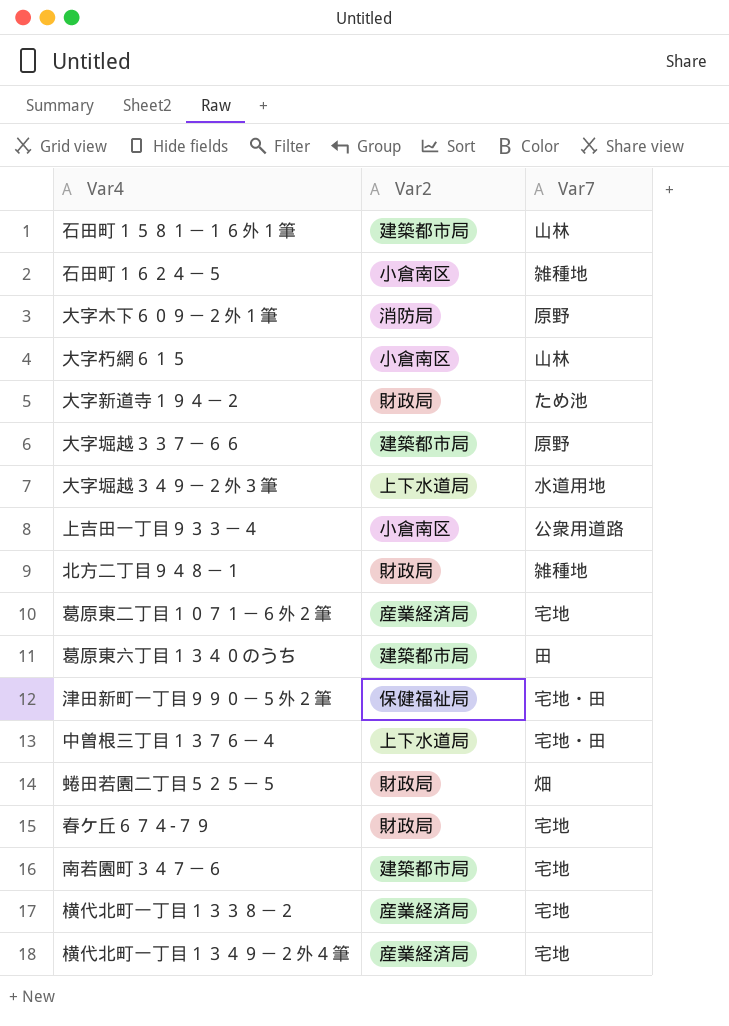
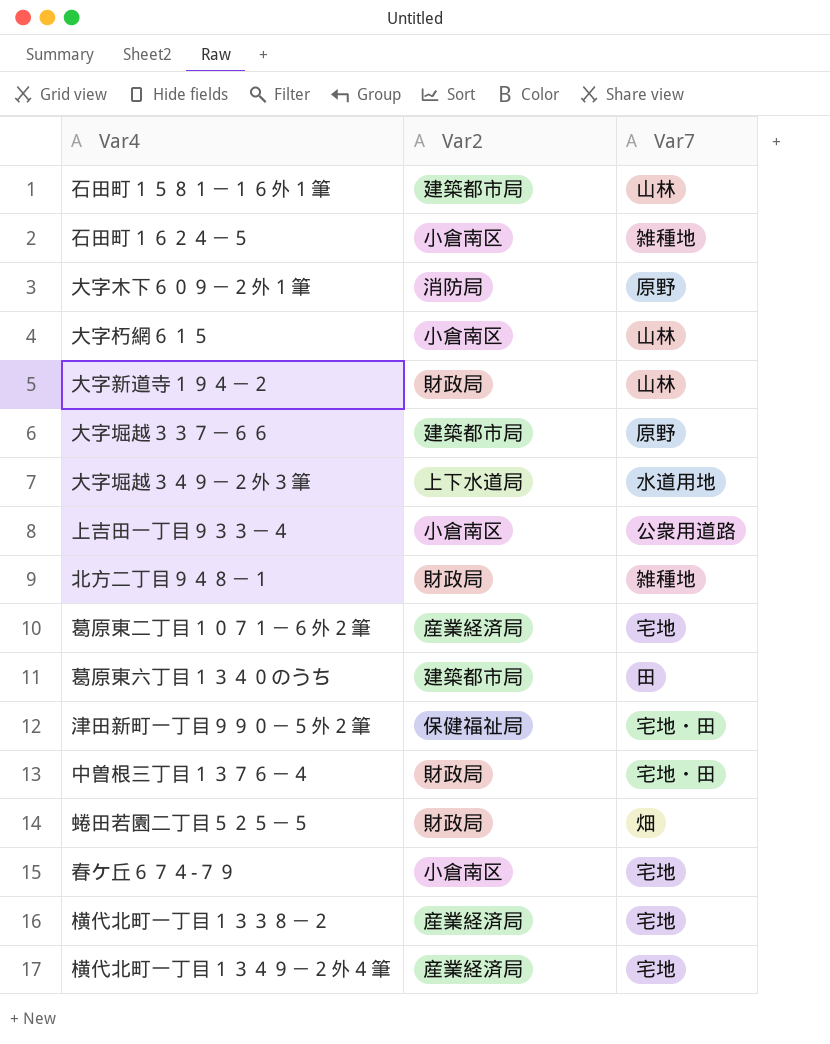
row 南若園町３４７－６: 建築都市局 | 宅地 -> none
大字新道寺１９４－２ | Var7: ため池 -> 山林
中曽根三丁目１３７６－４ | Var2: 上下水道局 -> 財政局
春ケ丘６７４-７９ | Var2: 財政局 -> 小倉南区

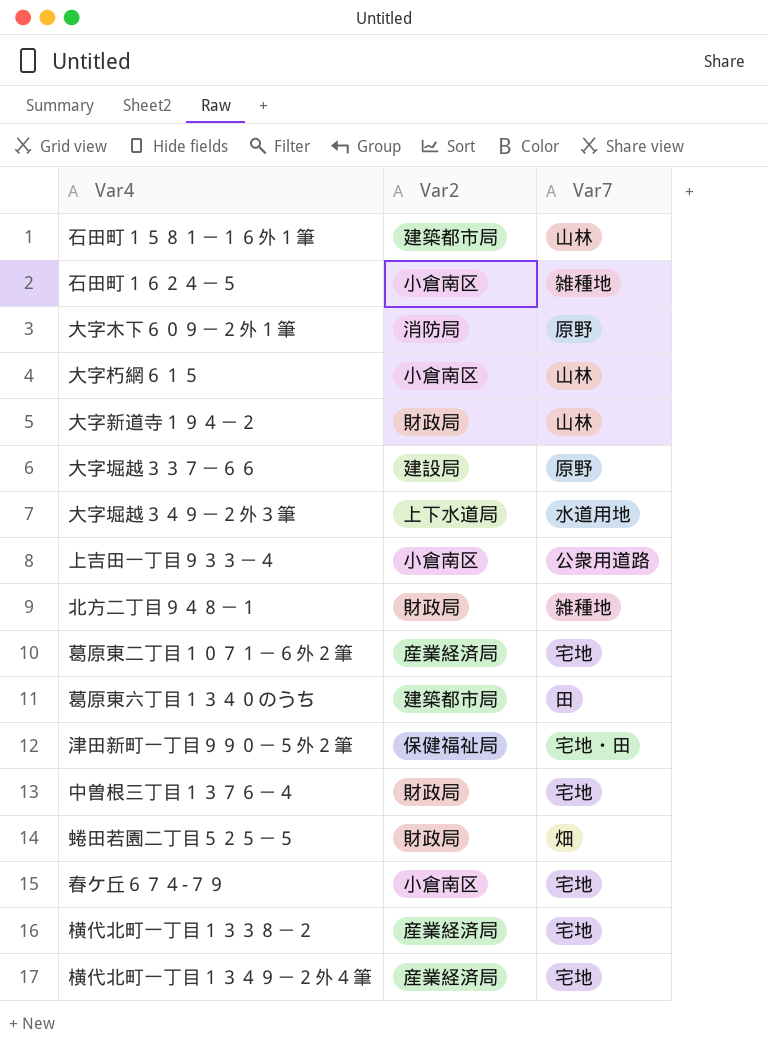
大字堀越３３７－６６ | Var2: 建築都市局 -> 建設局
中曽根三丁目１３７６－４ | Var7: 宅地・田 -> 宅地

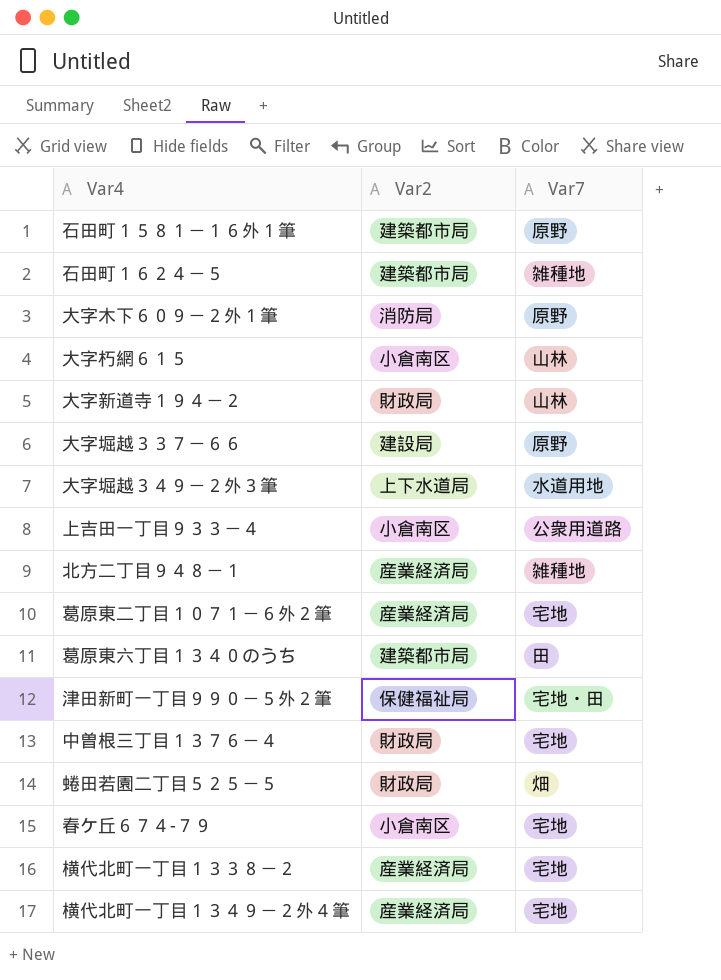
石田町１５８１－１６外１筆 | Var7: 山林 -> 原野
石田町１６２４－５ | Var2: 小倉南区 -> 建築都市局
北方二丁目９４８－１ | Var2: 財政局 -> 産業経済局

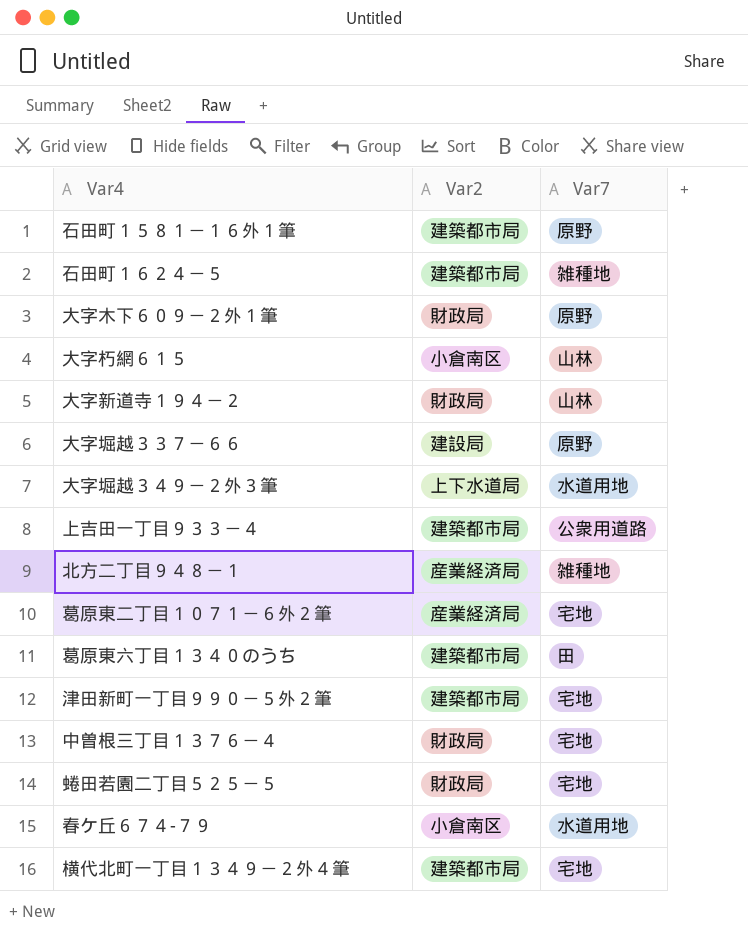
row 横代北町一丁目１３３８－２: 産業経済局 | 宅地 -> none
大字木下６０９－２外１筆 | Var2: 消防局 -> 財政局
上吉田一丁目９３３－４ | Var2: 小倉南区 -> 建築都市局
津田新町一丁目９９０－５外２筆 | Var2: 保健福祉局 -> 建築都市局
津田新町一丁目９９０－５外２筆 | Var7: 宅地・田 -> 宅地
蜷田若園二丁目５２５－５ | Var7: 畑 -> 宅地
春ケ丘６７４-７９ | Var7: 宅地 -> 水道用地
横代北町一丁目１３４９－２外４筆 | Var2: 産業経済局 -> 建築都市局

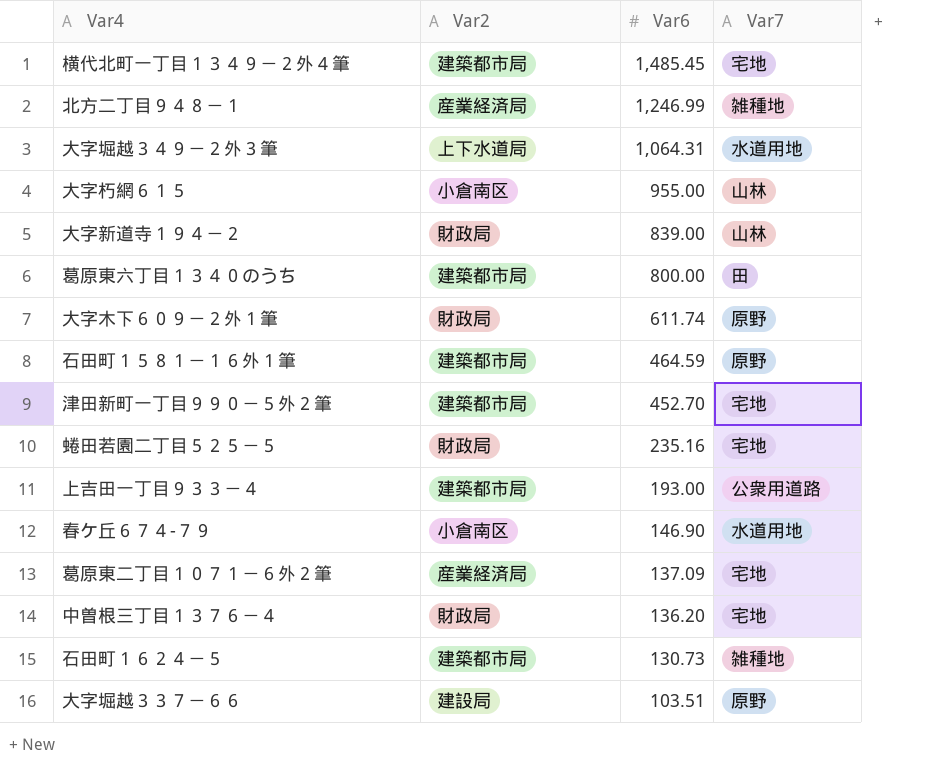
row order: none -> Var6 descending
column Var6 | position: none -> 3

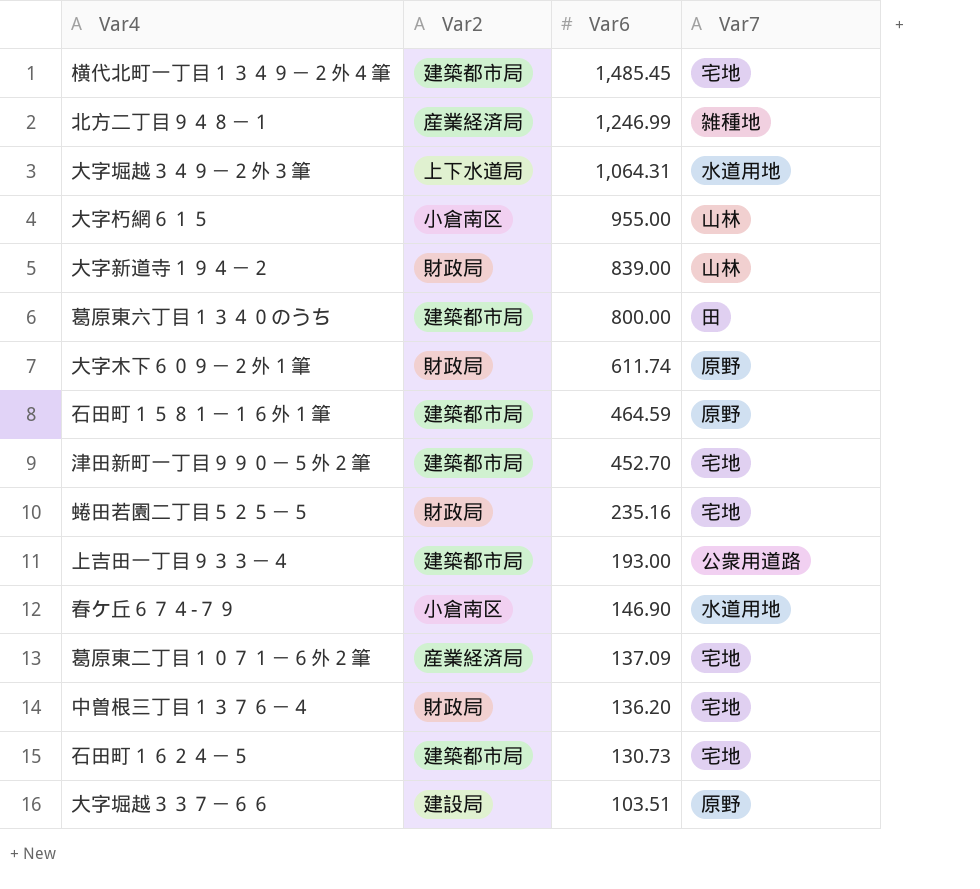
石田町１６２４－５ | Var7: 雑種地 -> 宅地

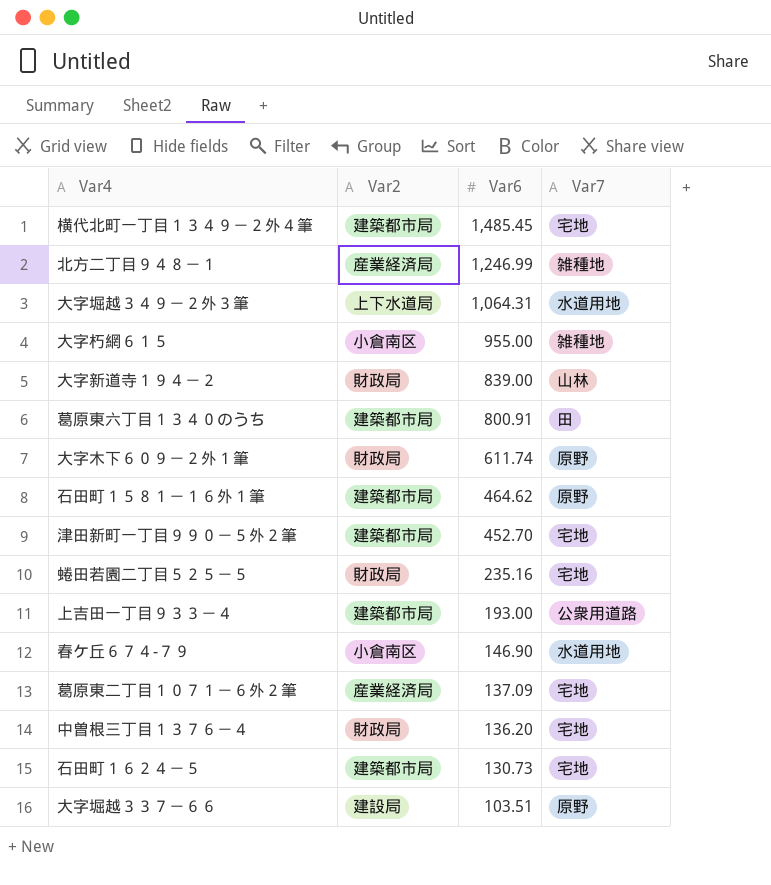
大字朽網６１５ | Var7: 山林 -> 雑種地
葛原東六丁目１３４０のうち | Var6: 800.00 -> 800.91
石田町１５８１－１６外１筆 | Var6: 464.59 -> 464.62

